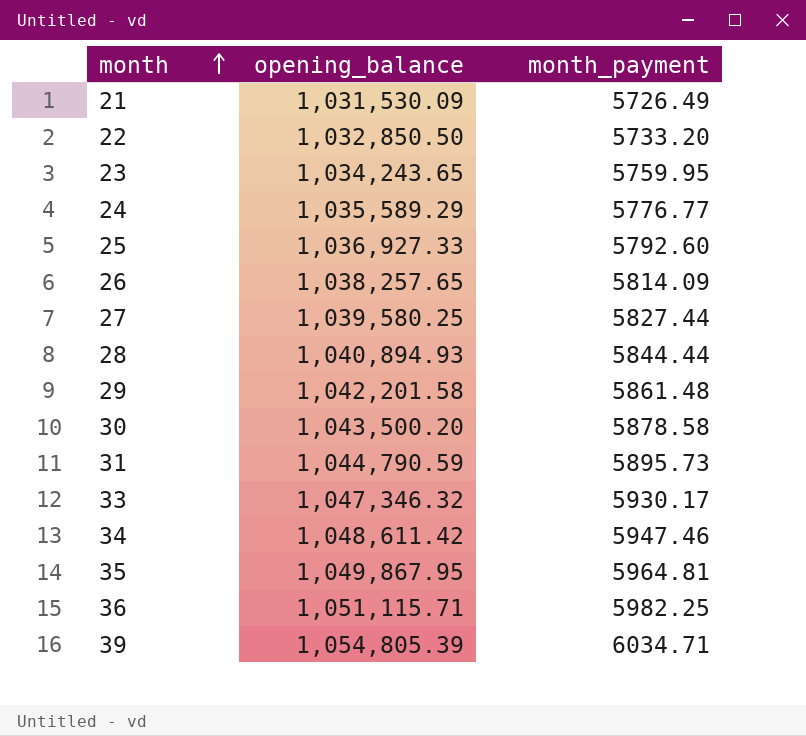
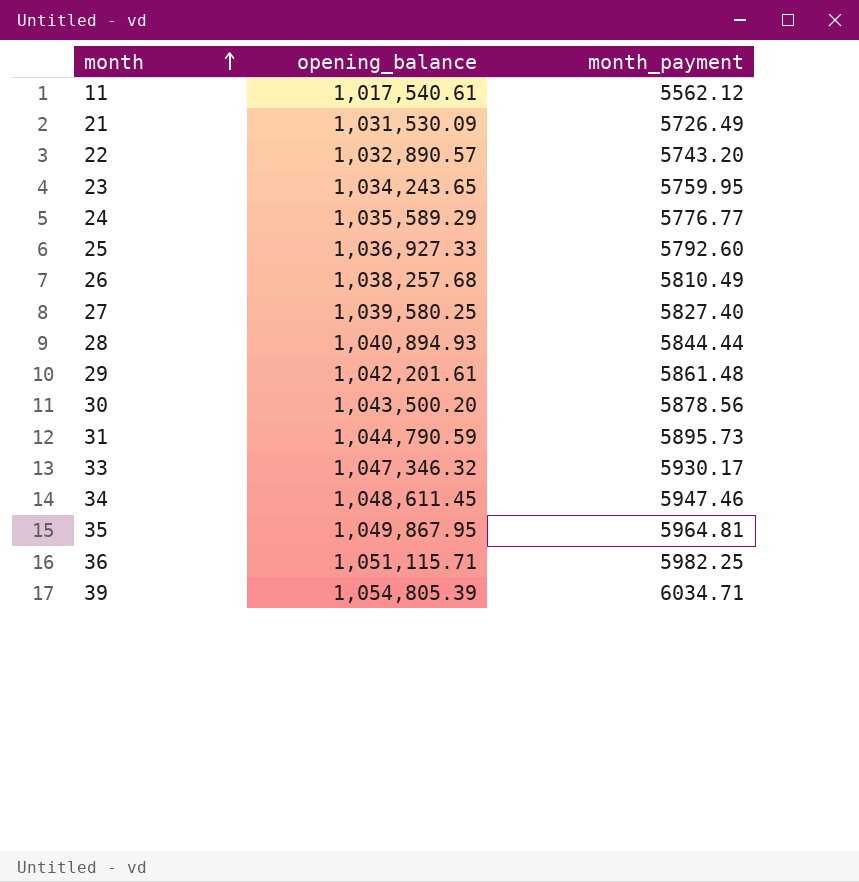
row 11: none -> 1,017,540.61 | 5562.12
22 | opening_balance: 1,032,850.50 -> 1,032,890.57
22 | month_payment: 5733.20 -> 5743.20
26 | opening_balance: 1,038,257.65 -> 1,038,257.68
26 | month_payment: 5814.09 -> 5810.49
27 | month_payment: 5827.44 -> 5827.40
29 | opening_balance: 1,042,201.58 -> 1,042,201.61
30 | month_payment: 5878.58 -> 5878.56
34 | opening_balance: 1,048,611.42 -> 1,048,611.45

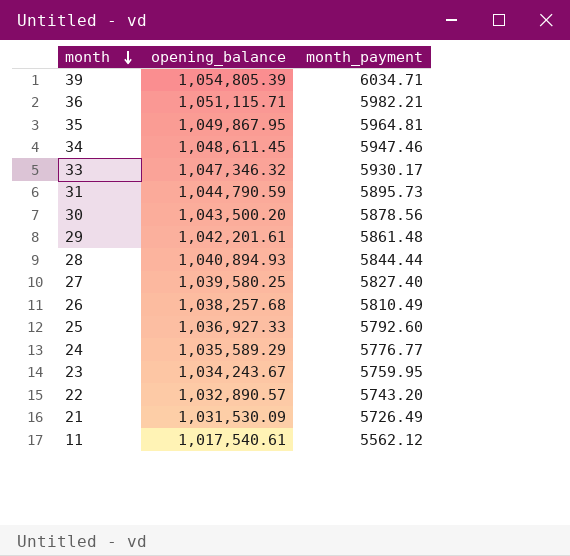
row order: month ascending -> month descending
36 | month_payment: 5982.25 -> 5982.21
23 | opening_balance: 1,034,243.65 -> 1,034,243.67

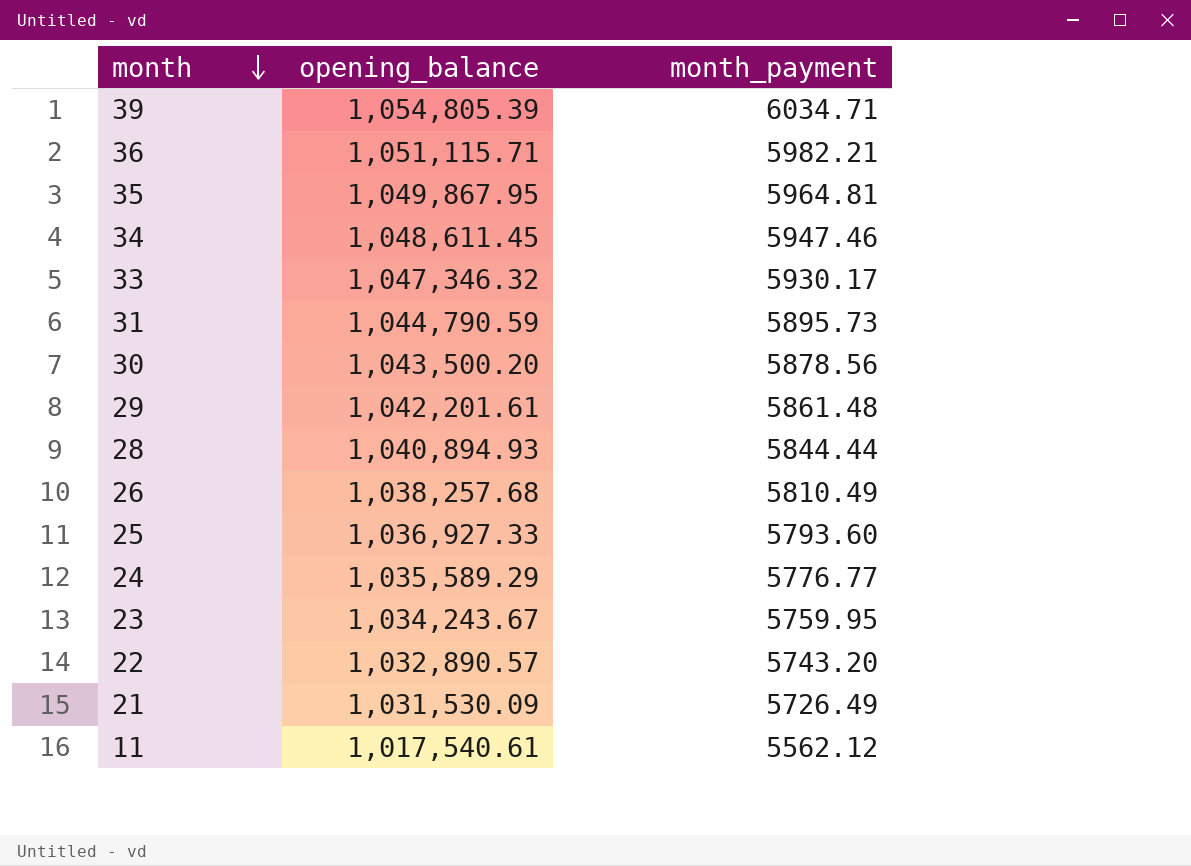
row 27: 1,039,580.25 | 5827.40 -> none
25 | month_payment: 5792.60 -> 5793.60

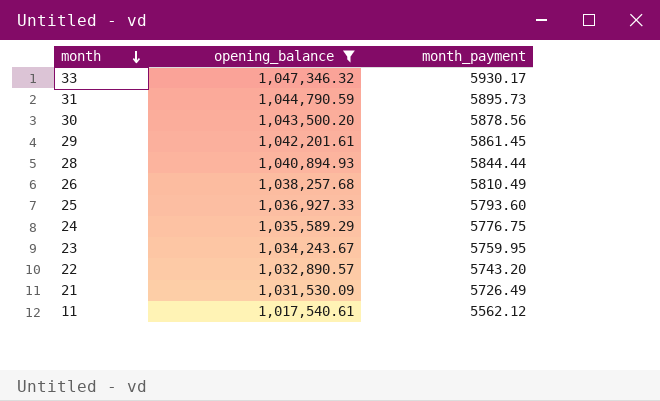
filter: none -> opening_balance <= 1,047,346.32
29 | month_payment: 5861.48 -> 5861.45
24 | month_payment: 5776.77 -> 5776.75

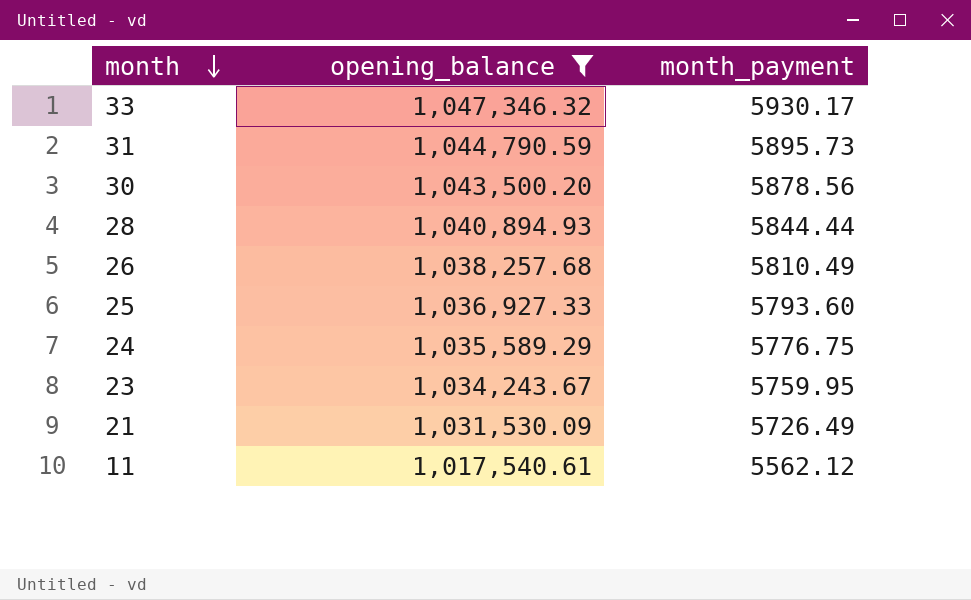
row 29: 1,042,201.61 | 5861.45 -> none
row 22: 1,032,890.57 | 5743.20 -> none

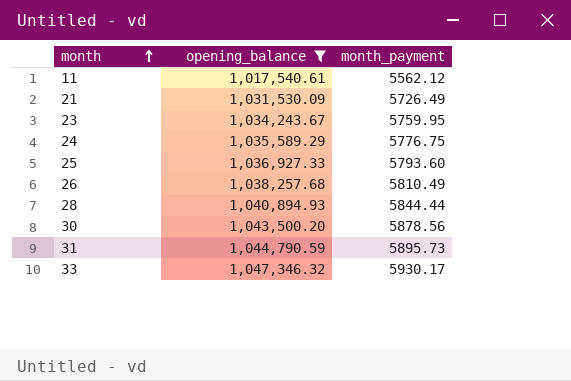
row order: month descending -> month ascending

